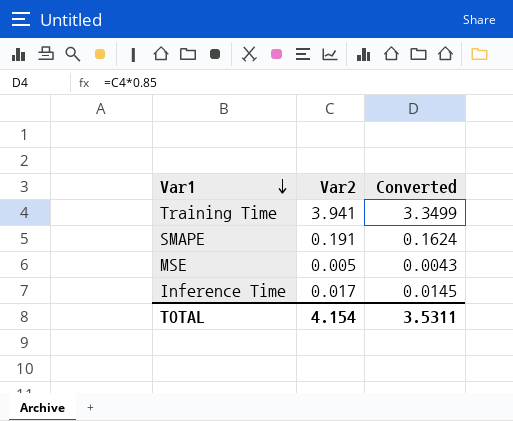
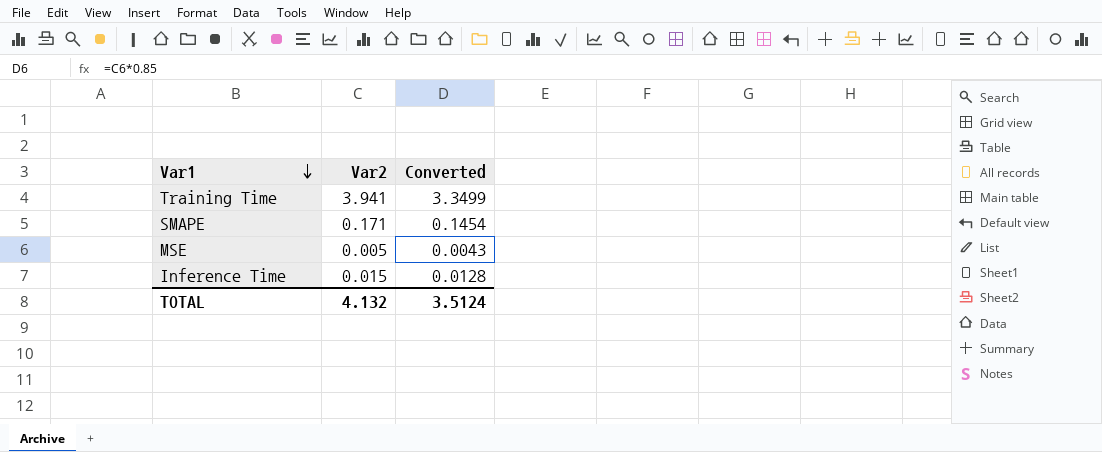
SMAPE | Var2: 0.191 -> 0.171
SMAPE | Converted: 0.1624 -> 0.1454
Inference Time | Var2: 0.017 -> 0.015
Inference Time | Converted: 0.0145 -> 0.0128
TOTAL | Var2: 4.154 -> 4.132
TOTAL | Converted: 3.5311 -> 3.5124

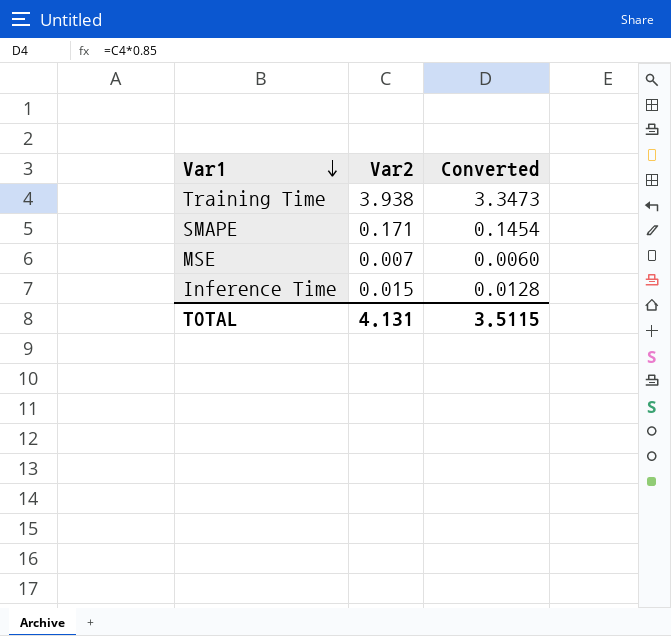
Training Time | Var2: 3.941 -> 3.938
Training Time | Converted: 3.3499 -> 3.3473
MSE | Var2: 0.005 -> 0.007
MSE | Converted: 0.0043 -> 0.0060
TOTAL | Var2: 4.132 -> 4.131
TOTAL | Converted: 3.5124 -> 3.5115

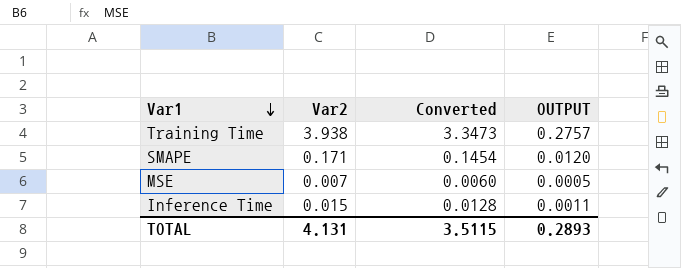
column OUTPUT | formula: none -> [Var2] * 0.07

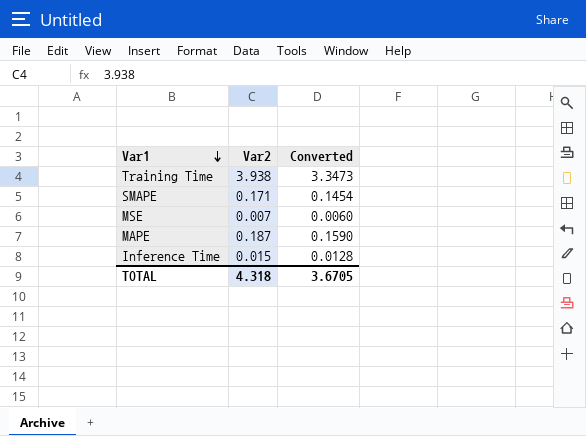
column OUTPUT | formula: [Var2] * 0.07 -> none
row MAPE: none -> 0.187 | 0.1590
TOTAL | Var2: 4.131 -> 4.318
TOTAL | Converted: 3.5115 -> 3.6705

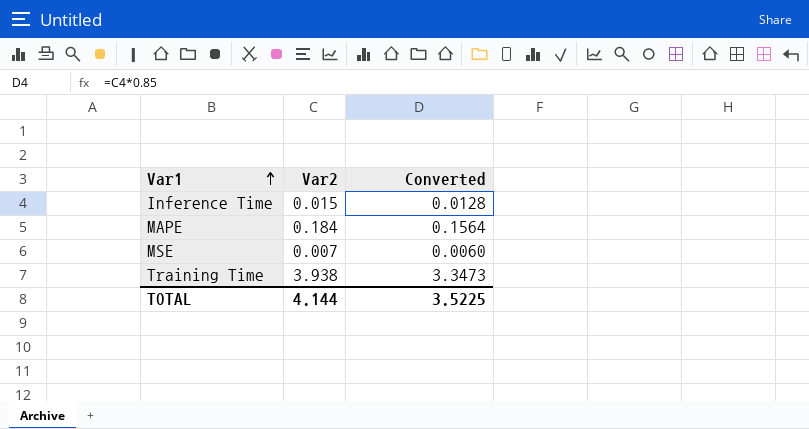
row order: Var1 descending -> Var1 ascending
row SMAPE: 0.171 | 0.1454 -> none
MAPE | Var2: 0.187 -> 0.184
MAPE | Converted: 0.1590 -> 0.1564
TOTAL | Var2: 4.318 -> 4.144
TOTAL | Converted: 3.6705 -> 3.5225

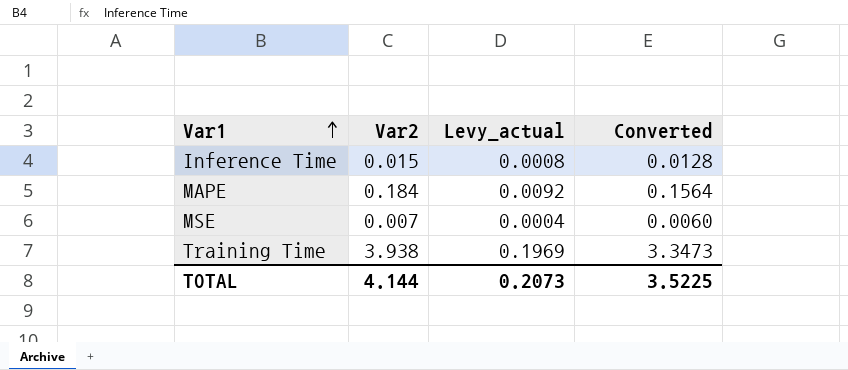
column Levy_actual | formula: none -> [Var2] * 0.05

